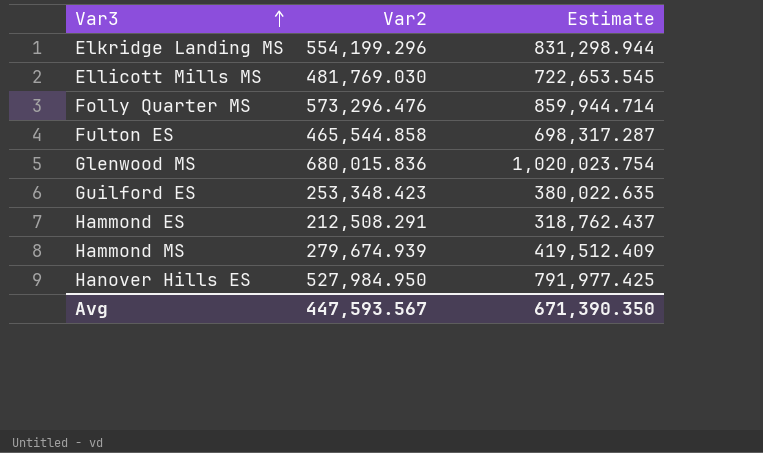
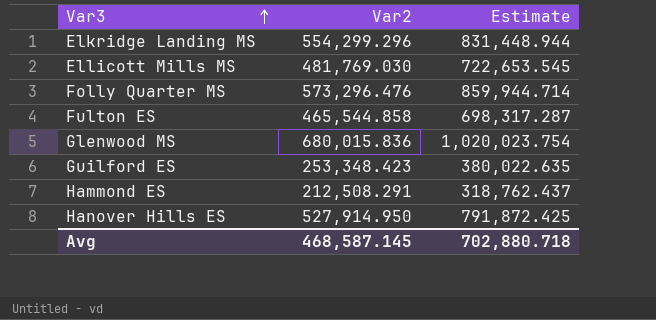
row Hammond MS: 279,674.939 | 419,512.409 -> none
Elkridge Landing MS | Var2: 554,199.296 -> 554,299.296
Elkridge Landing MS | Estimate: 831,298.944 -> 831,448.944
Hanover Hills ES | Var2: 527,984.950 -> 527,914.950
Hanover Hills ES | Estimate: 791,977.425 -> 791,872.425
Avg | Var2: 447,593.567 -> 468,587.145
Avg | Estimate: 671,390.350 -> 702,880.718

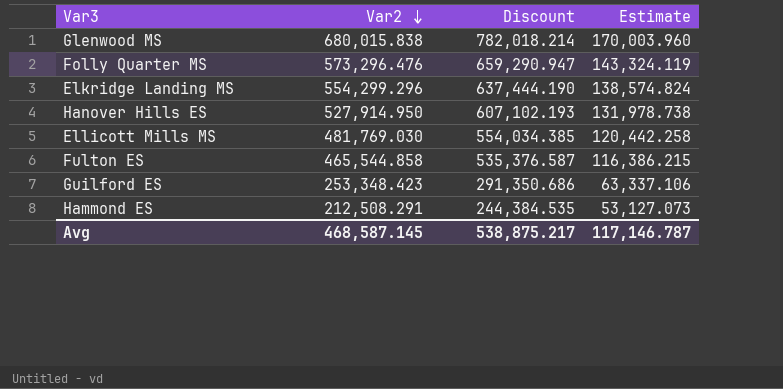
row order: Var3 ascending -> Var2 descending
column Discount | formula: none -> [Var2] * 1.15
column Estimate | formula: [Var2] * 1.5 -> [Var2] * 0.25
Glenwood MS | Var2: 680,015.836 -> 680,015.838
Avg | Estimate: 702,880.718 -> 117,146.787

